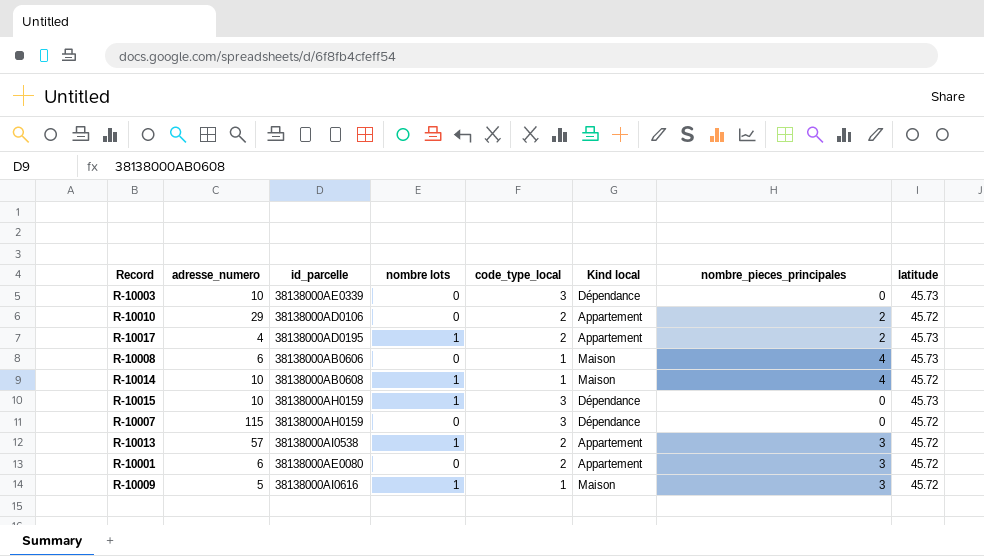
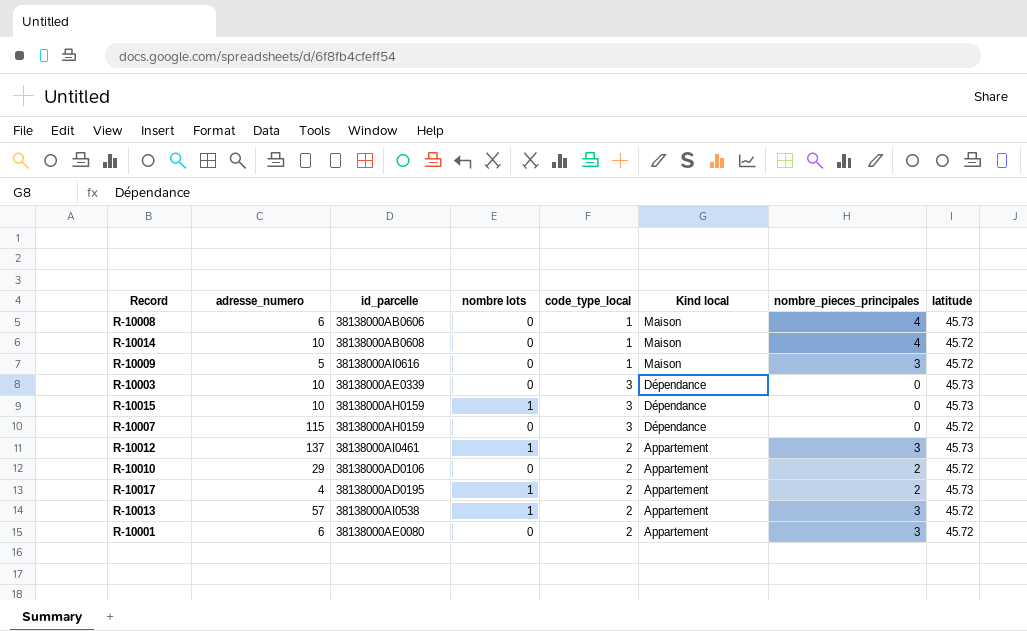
row order: none -> Kind local descending
R-10014 | nombre lots: 1 -> 0
R-10009 | nombre lots: 1 -> 0
row R-10012: none -> 137 | 38138000AI0461 | 1 | 2 | Appartement | 3 | 45.73

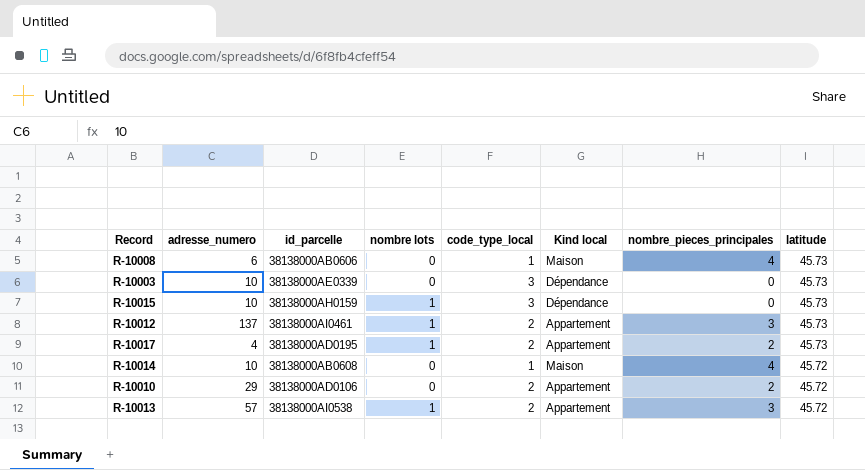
row order: Kind local descending -> latitude descending
row R-10009: 5 | 38138000AI0616 | 0 | 1 | Maison | 3 | 45.72 -> none
row R-10007: 115 | 38138000AH0159 | 0 | 3 | Dépendance | 0 | 45.72 -> none
row R-10001: 6 | 38138000AE0080 | 0 | 2 | Appartement | 3 | 45.72 -> none

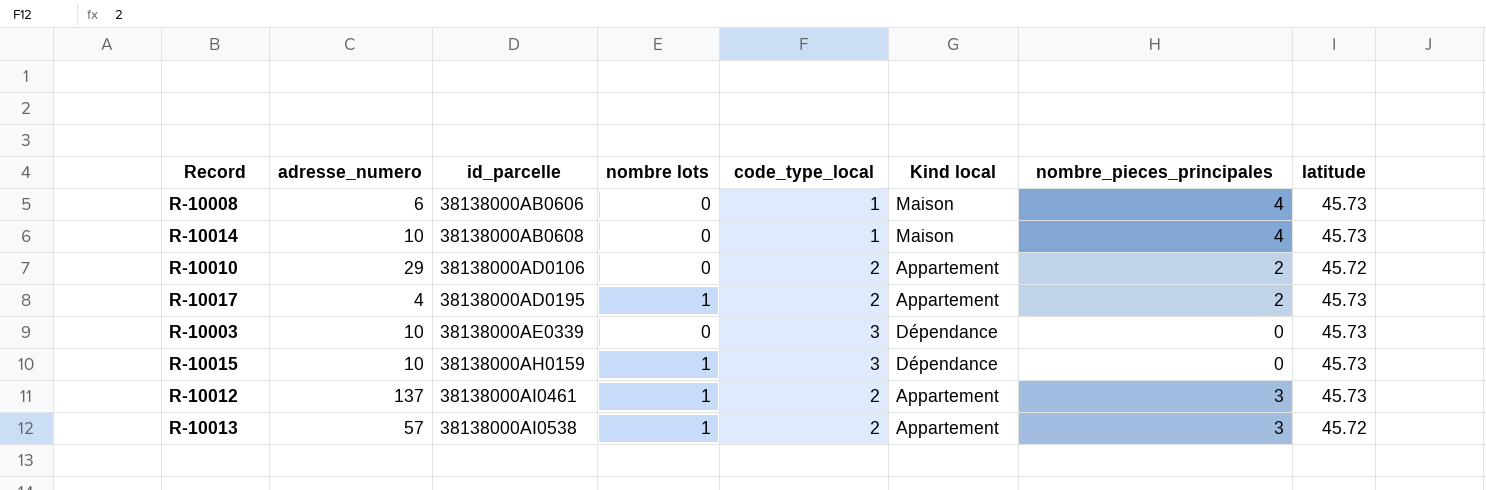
row order: latitude descending -> id_parcelle ascending
R-10014 | latitude: 45.72 -> 45.73

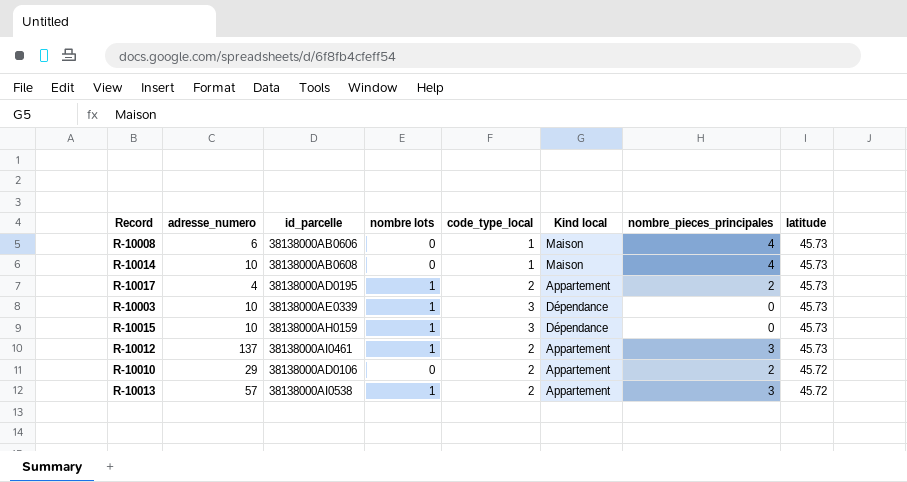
row order: id_parcelle ascending -> latitude descending
R-10003 | nombre lots: 0 -> 1

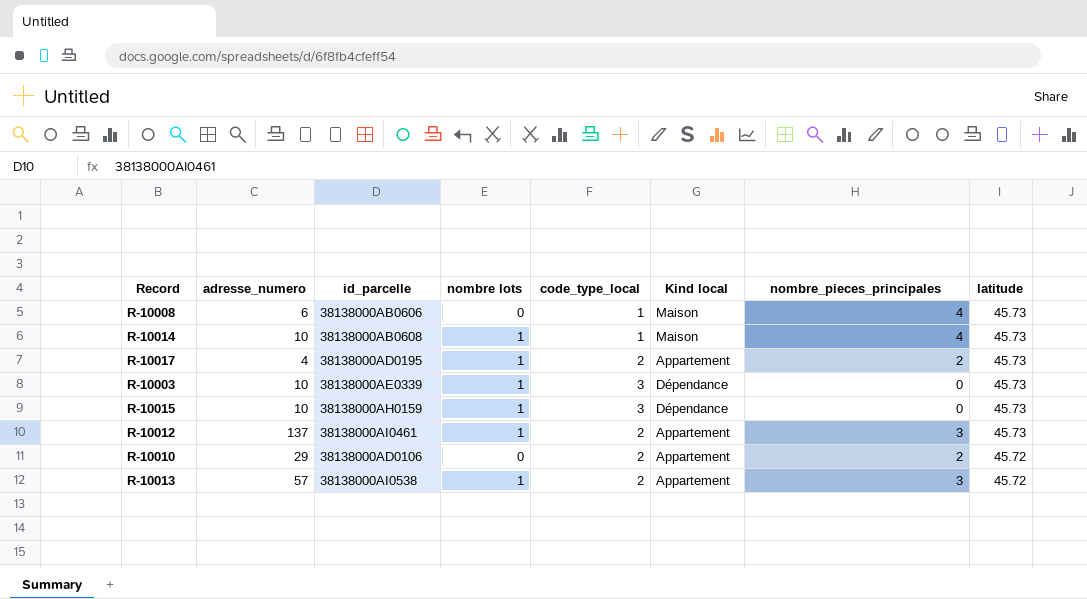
R-10014 | nombre lots: 0 -> 1

